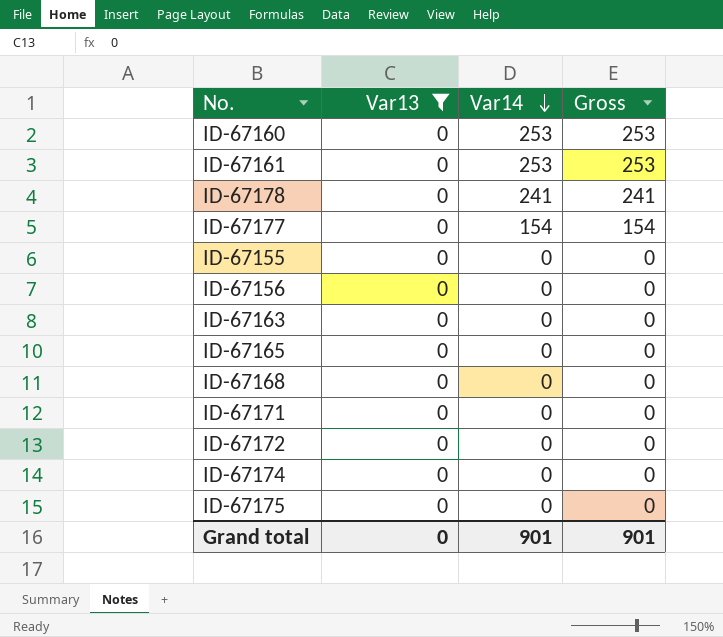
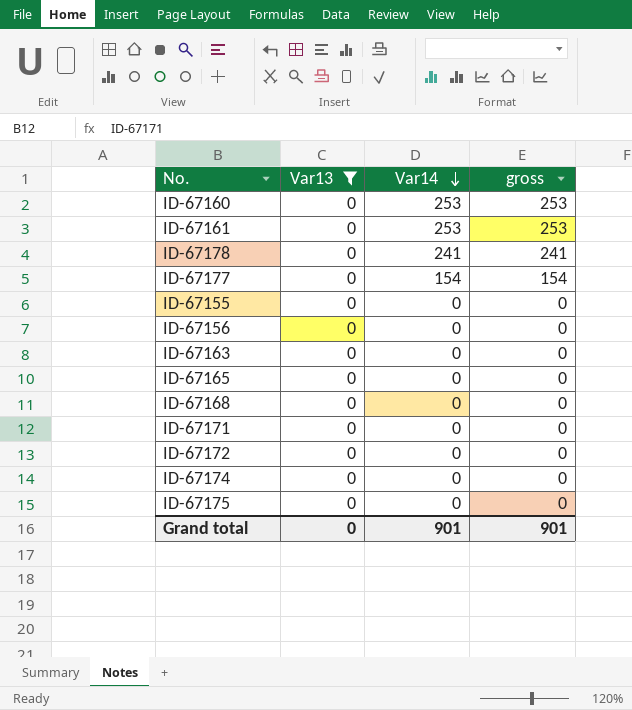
column name: Gross -> gross

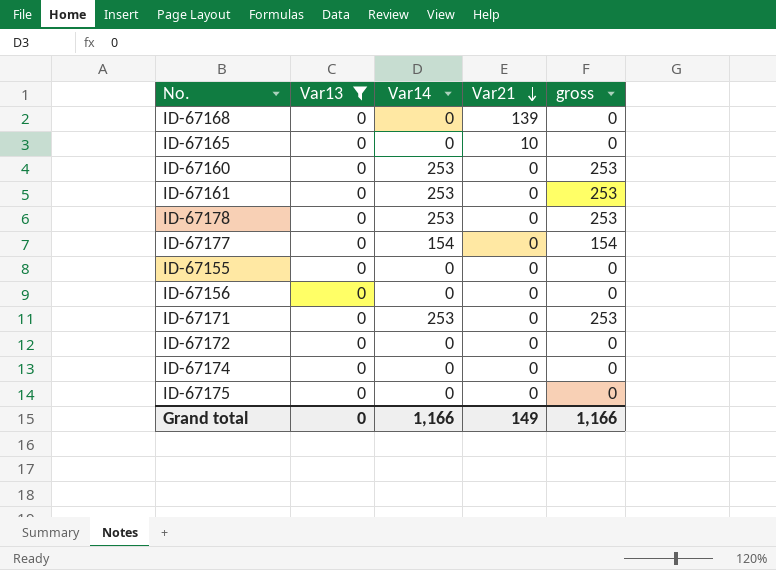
row order: Var14 descending -> Var21 descending
column Var21 | position: none -> 4
row ID-67163: 0 | 0 | 0 -> none
ID-67178 | Var14: 241 -> 253
ID-67178 | gross: 241 -> 253
ID-67171 | Var14: 0 -> 253
ID-67171 | gross: 0 -> 253
Grand total | Var14: 901 -> 1,166
Grand total | gross: 901 -> 1,166

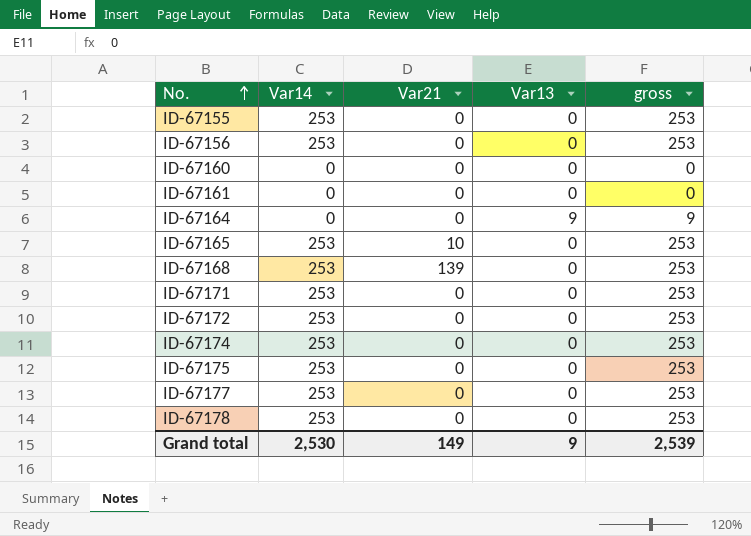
filter: Var13 = 0 -> none
row order: Var21 descending -> No. ascending
column Var13 | position: 2 -> 4
ID-67155 | Var14: 0 -> 253
ID-67155 | gross: 0 -> 253
ID-67156 | Var14: 0 -> 253
ID-67156 | gross: 0 -> 253
ID-67160 | Var14: 253 -> 0
ID-67160 | gross: 253 -> 0
ID-67161 | Var14: 253 -> 0
ID-67161 | gross: 253 -> 0
ID-67165 | Var14: 0 -> 253
ID-67165 | gross: 0 -> 253
ID-67168 | Var14: 0 -> 253
ID-67168 | gross: 0 -> 253
ID-67172 | Var14: 0 -> 253
ID-67172 | gross: 0 -> 253
ID-67174 | Var14: 0 -> 253
ID-67174 | gross: 0 -> 253
ID-67175 | Var14: 0 -> 253
ID-67175 | gross: 0 -> 253
ID-67177 | Var14: 154 -> 253
ID-67177 | gross: 154 -> 253
Grand total | Var14: 1,166 -> 2,530
Grand total | Var13: 0 -> 9
Grand total | gross: 1,166 -> 2,539

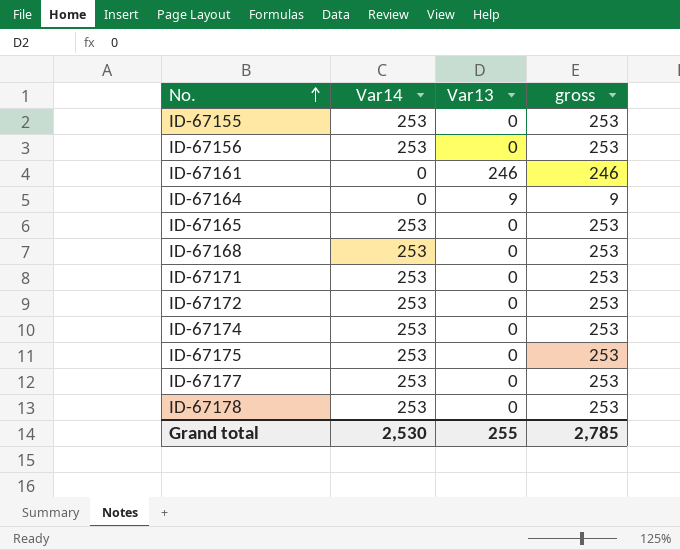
column Var21 | position: 3 -> none
row ID-67160: 0 | 0 | 0 | 0 -> none
ID-67161 | Var13: 0 -> 246
ID-67161 | gross: 0 -> 246
Grand total | Var13: 9 -> 255
Grand total | gross: 2,539 -> 2,785

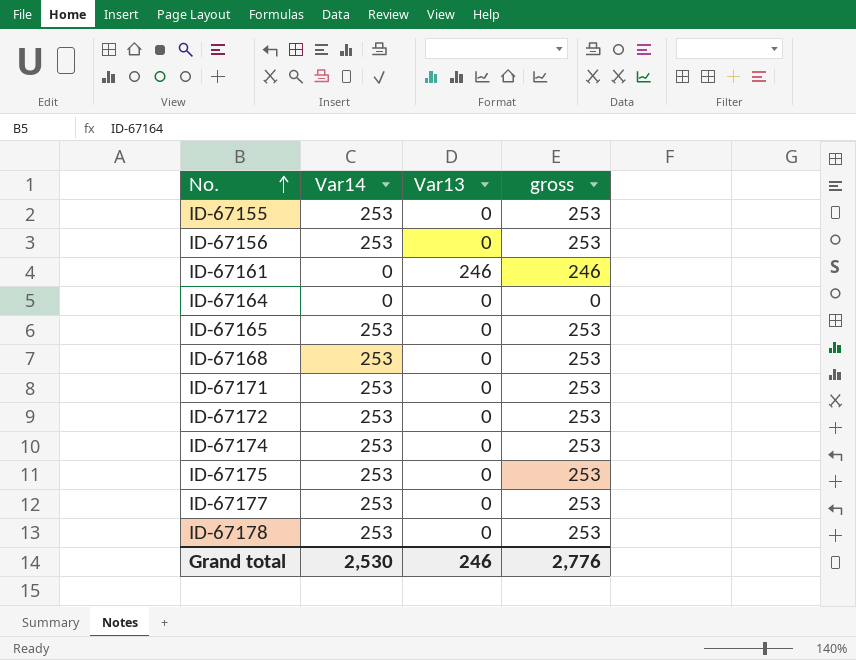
ID-67164 | Var13: 9 -> 0
ID-67164 | gross: 9 -> 0
Grand total | Var13: 255 -> 246
Grand total | gross: 2,785 -> 2,776

